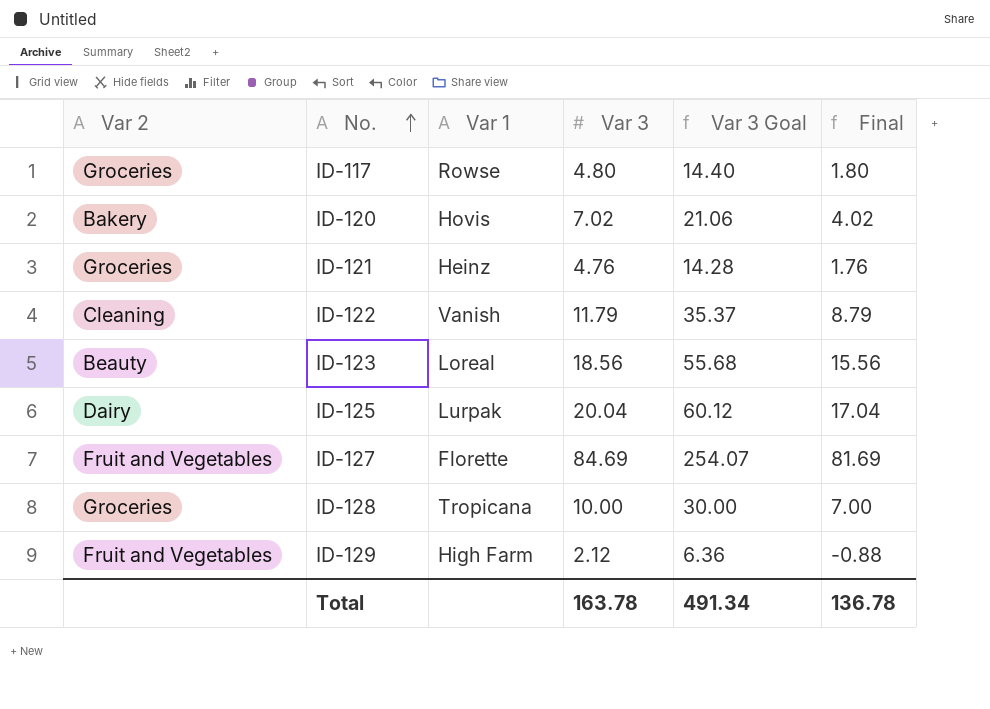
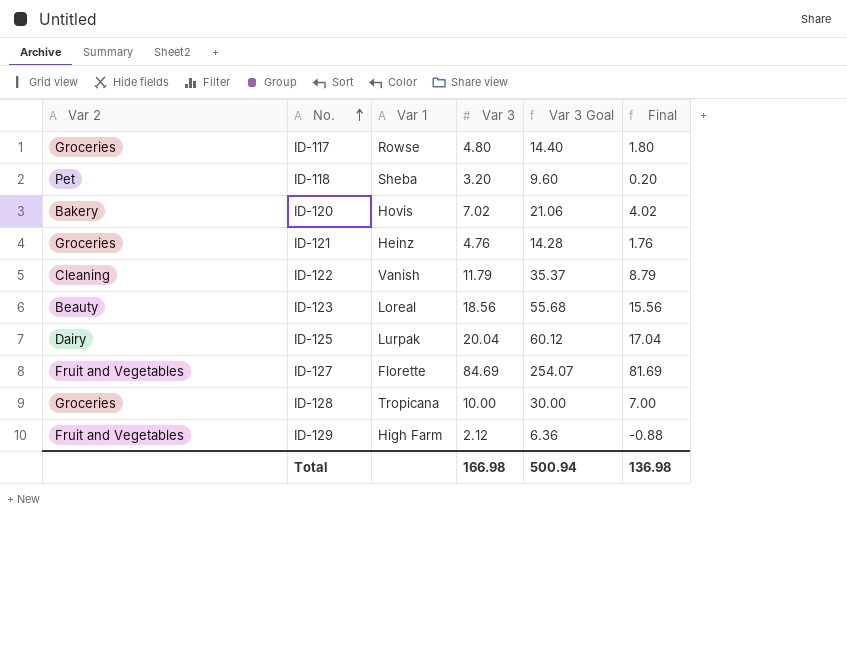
row ID-118: none -> Pet | Sheba | 3.20 | 9.60 | 0.20
Total | Var 3: 163.78 -> 166.98
Total | Var 3 Goal: 491.34 -> 500.94
Total | Final: 136.78 -> 136.98

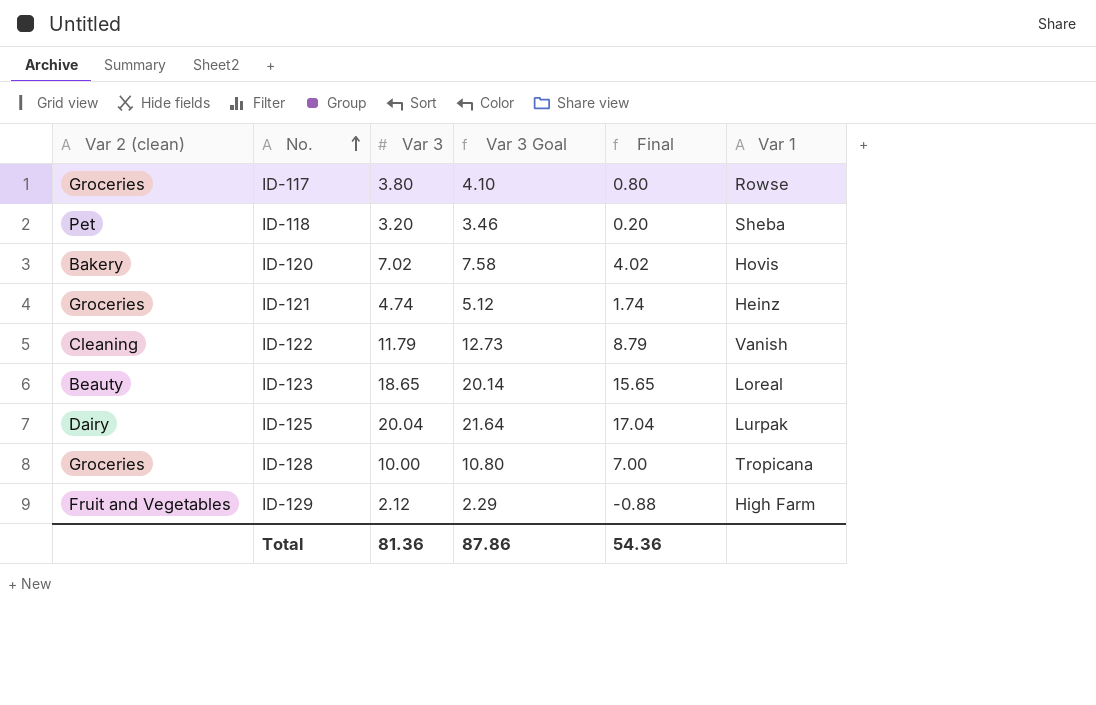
column name: Var 2 -> Var 2 (clean)
column Var 3 Goal | formula: [Var 3] * 3 -> [Var 3] * 1.08
column Var 1 | position: 3 -> 6
row ID-127: Fruit and Vegetables | Florette | 84.69 | 254.07 | 81.69 -> none
ID-117 | Var 3: 4.80 -> 3.80
ID-117 | Final: 1.80 -> 0.80
ID-121 | Var 3: 4.76 -> 4.74
ID-121 | Final: 1.76 -> 1.74
ID-123 | Var 3: 18.56 -> 18.65
ID-123 | Final: 15.56 -> 15.65
Total | Var 3: 166.98 -> 81.36
Total | Var 3 Goal: 500.94 -> 87.86
Total | Final: 136.98 -> 54.36

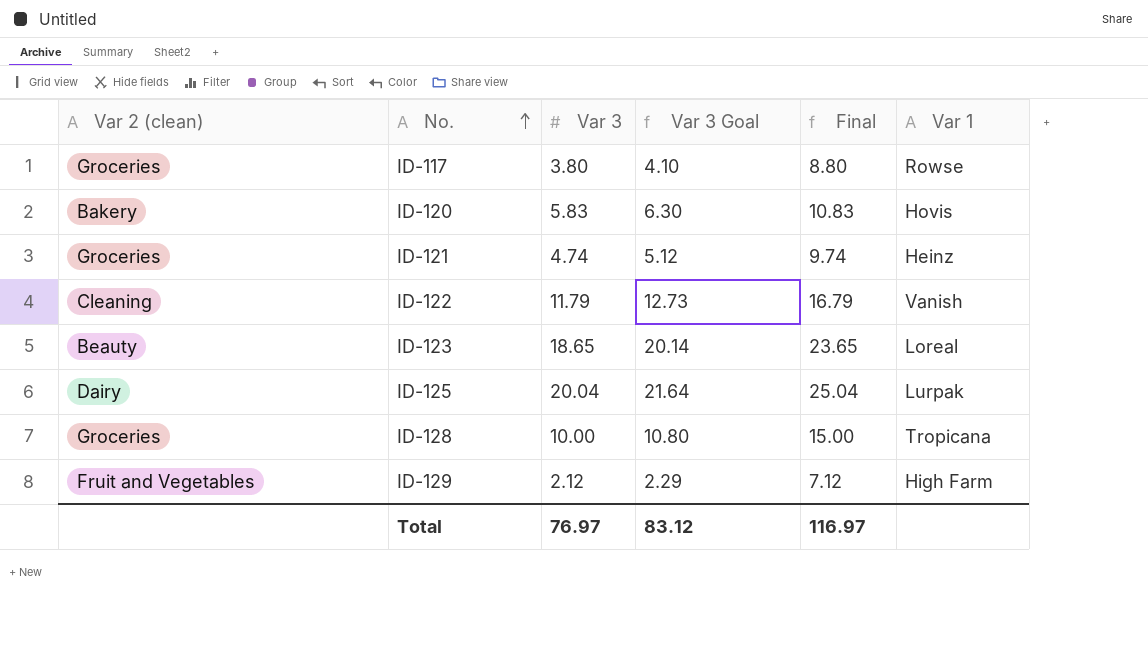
column Final | formula: [Var 3] - 3 -> [Var 3] + 5
row ID-118: Pet | 3.20 | 3.46 | 0.20 | Sheba -> none
ID-120 | Var 3: 7.02 -> 5.83
ID-120 | Var 3 Goal: 7.58 -> 6.30
Total | Var 3: 81.36 -> 76.97
Total | Var 3 Goal: 87.86 -> 83.12
Total | Final: 54.36 -> 116.97

